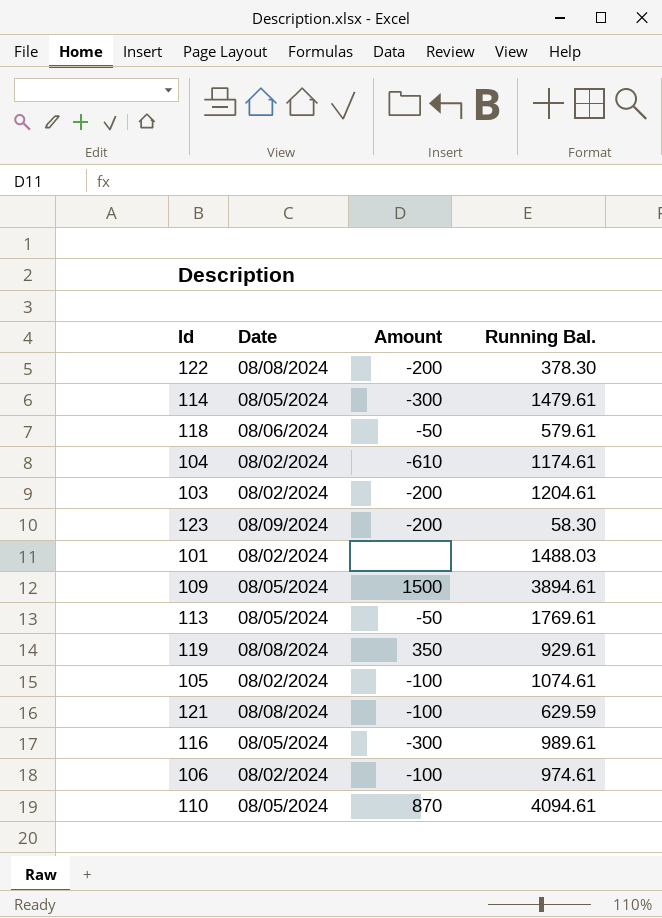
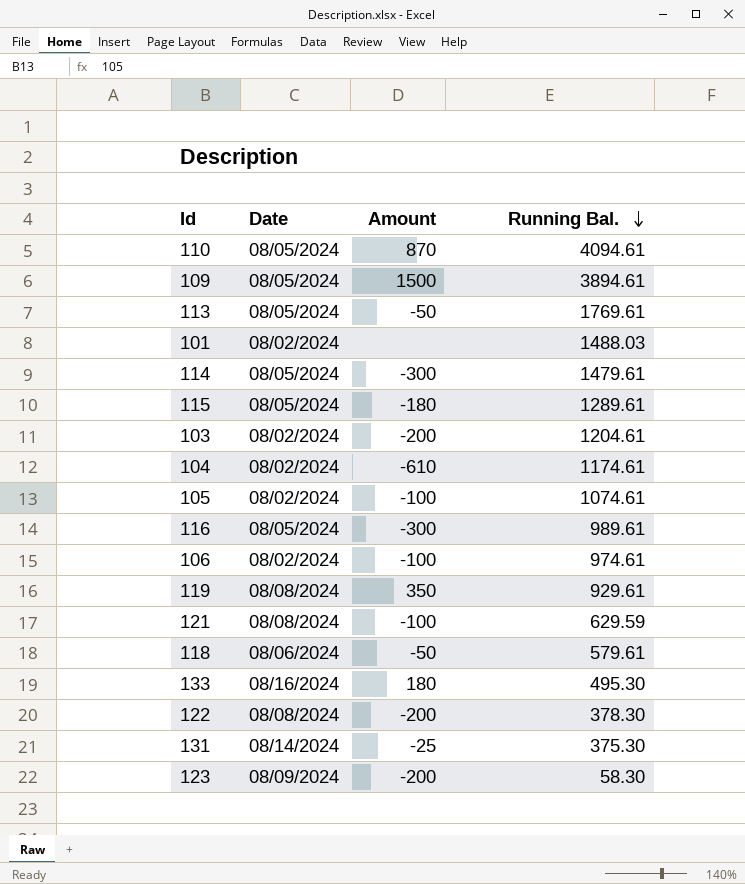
row order: none -> Running Bal. descending
row 115: none -> 08/05/2024 | -180 | 1289.61
row 133: none -> 08/16/2024 | 180 | 495.30
row 131: none -> 08/14/2024 | -25 | 375.30

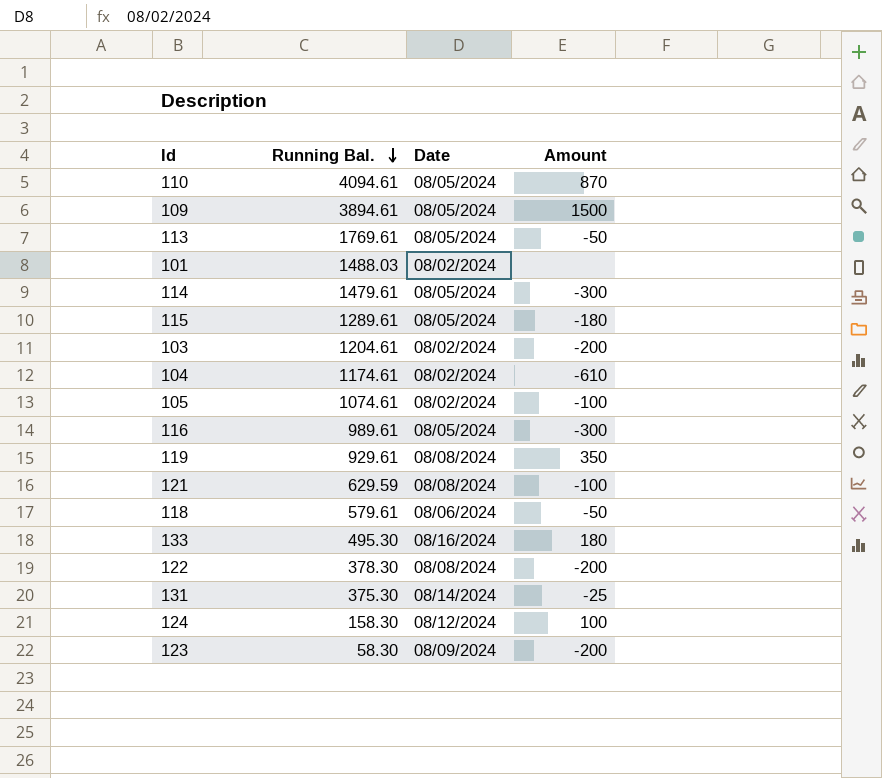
column Running Bal. | position: 4 -> 2
row 106: 08/02/2024 | -100 | 974.61 -> none
row 124: none -> 158.30 | 08/12/2024 | 100

